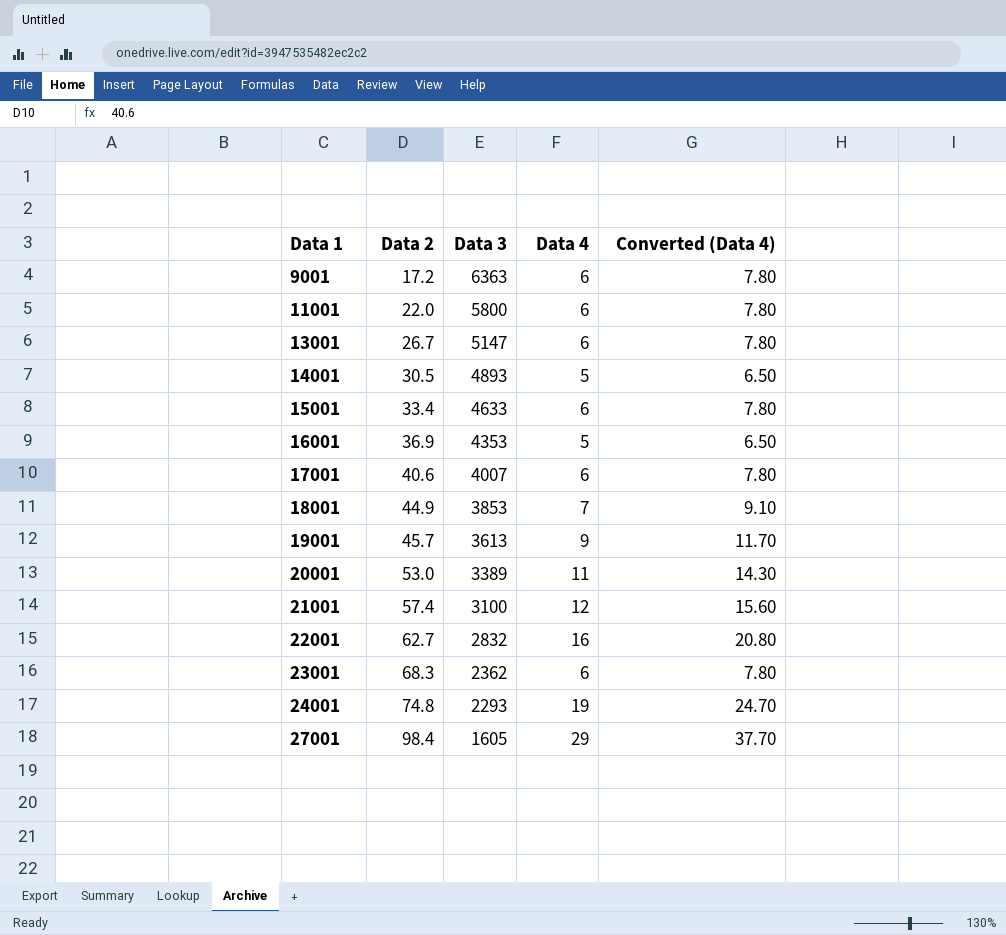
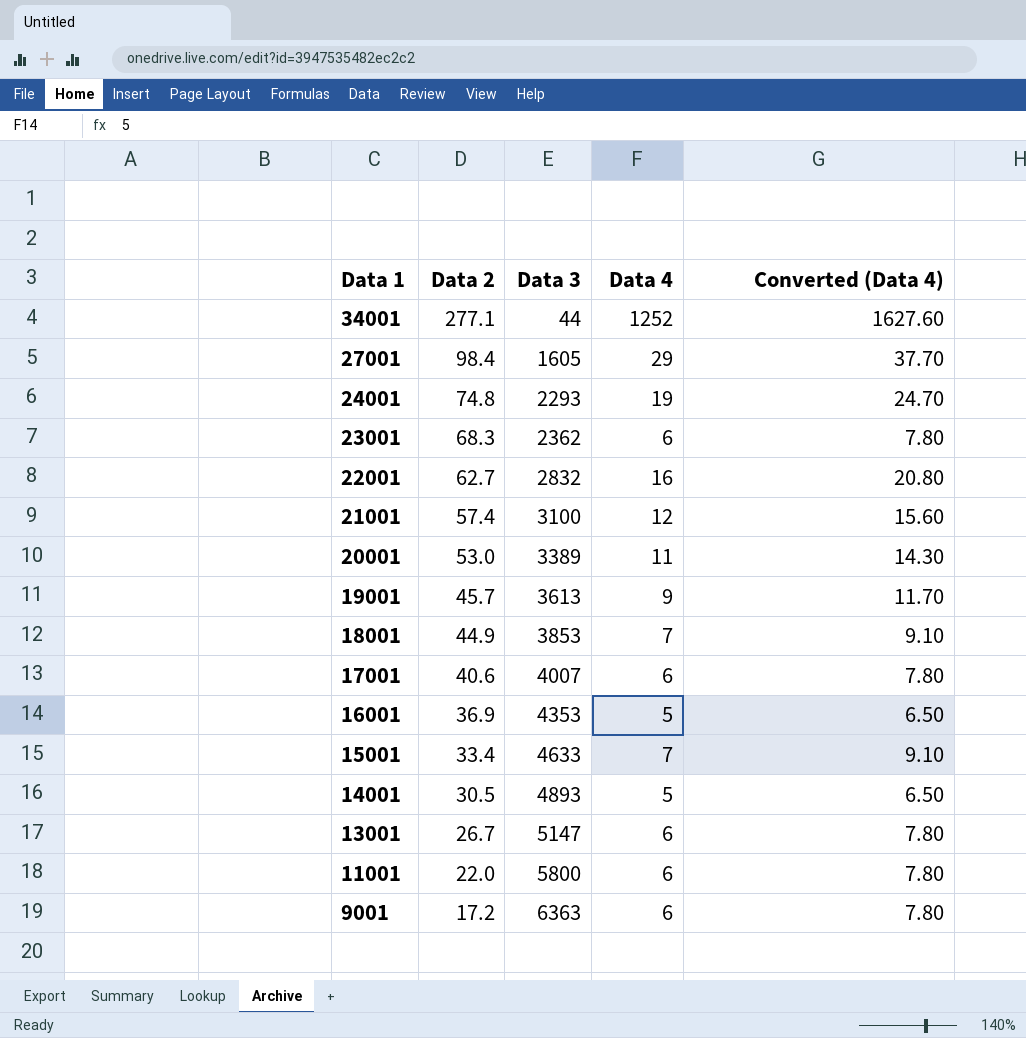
row order: Data 1 ascending -> Data 1 descending
row 34001: none -> 277.1 | 44 | 1252 | 1627.60
15001 | Data 4: 6 -> 7
15001 | Converted (Data 4): 7.80 -> 9.10

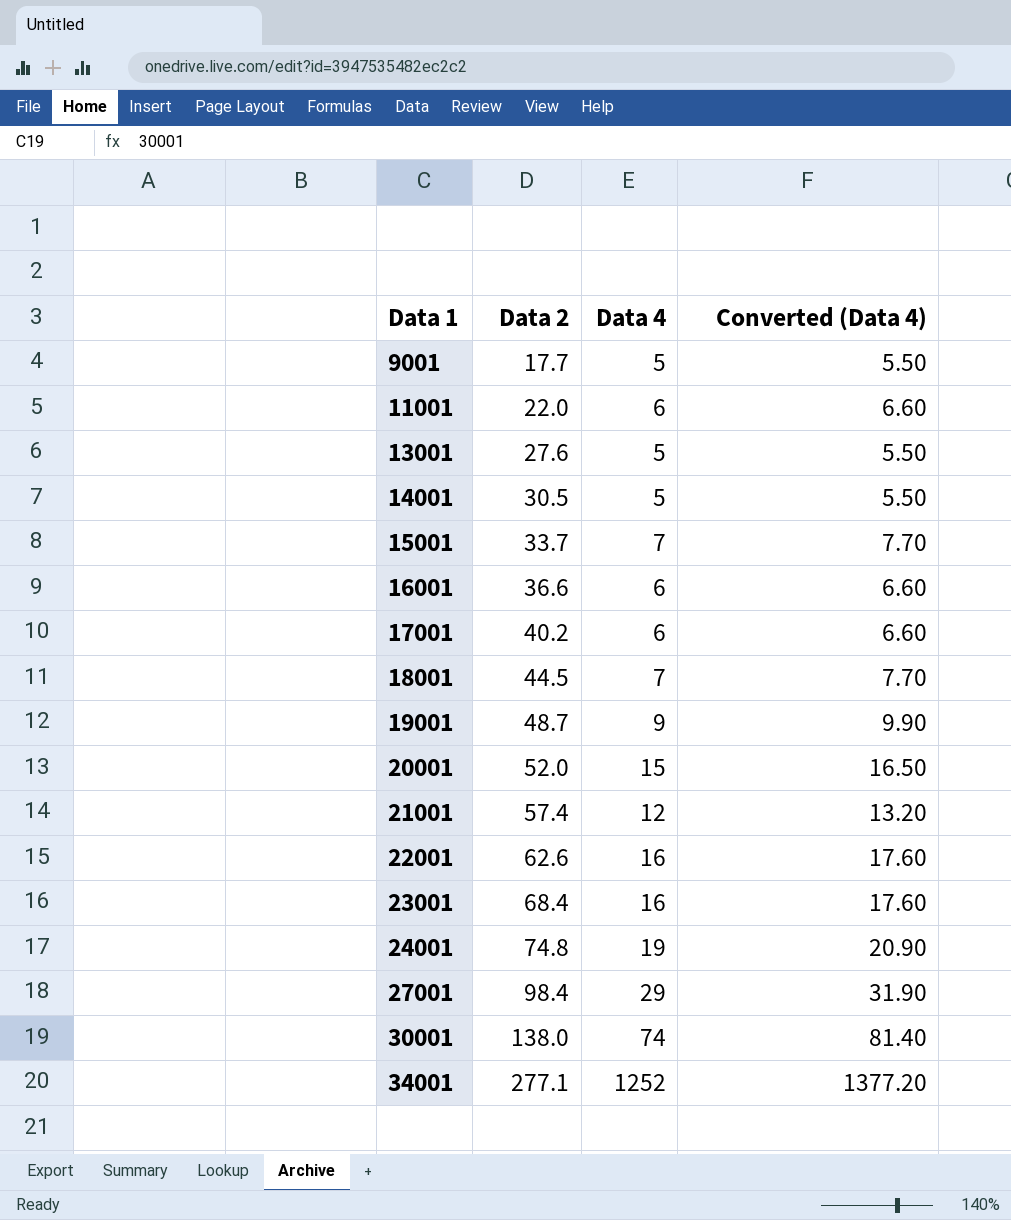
row order: Data 1 descending -> Data 1 ascending
column Data 3 | position: 3 -> none
column Converted (Data 4) | formula: [Data 4] * 1.3 -> [Data 4] * 1.1
9001 | Data 2: 17.2 -> 17.7
9001 | Data 4: 6 -> 5
13001 | Data 2: 26.7 -> 27.6
13001 | Data 4: 6 -> 5
15001 | Data 2: 33.4 -> 33.7
16001 | Data 2: 36.9 -> 36.6
16001 | Data 4: 5 -> 6
17001 | Data 2: 40.6 -> 40.2
18001 | Data 2: 44.9 -> 44.5
19001 | Data 2: 45.7 -> 48.7
20001 | Data 2: 53.0 -> 52.0
20001 | Data 4: 11 -> 15
22001 | Data 2: 62.7 -> 62.6
23001 | Data 2: 68.3 -> 68.4
23001 | Data 4: 6 -> 16
row 30001: none -> 138.0 | 74 | 81.40

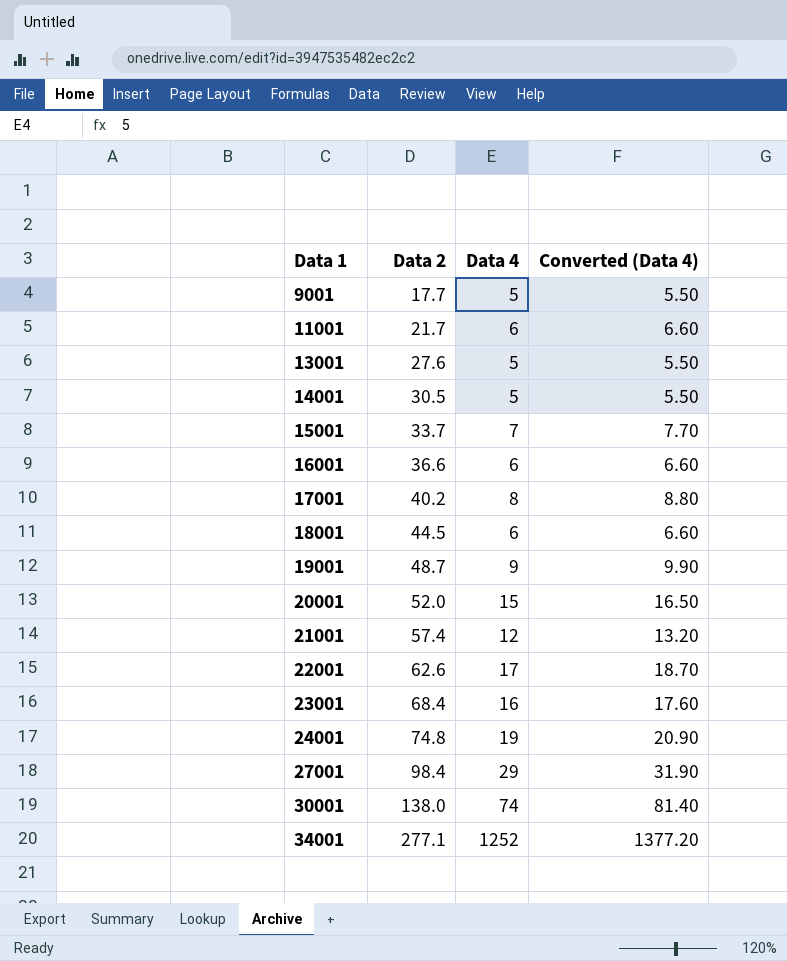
11001 | Data 2: 22.0 -> 21.7
17001 | Data 4: 6 -> 8
17001 | Converted (Data 4): 6.60 -> 8.80
18001 | Data 4: 7 -> 6
18001 | Converted (Data 4): 7.70 -> 6.60
22001 | Data 4: 16 -> 17
22001 | Converted (Data 4): 17.60 -> 18.70

